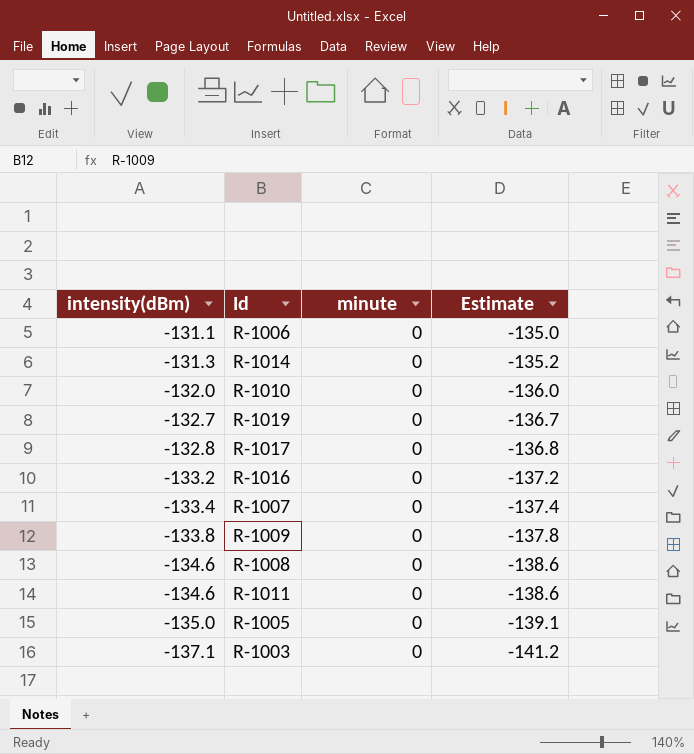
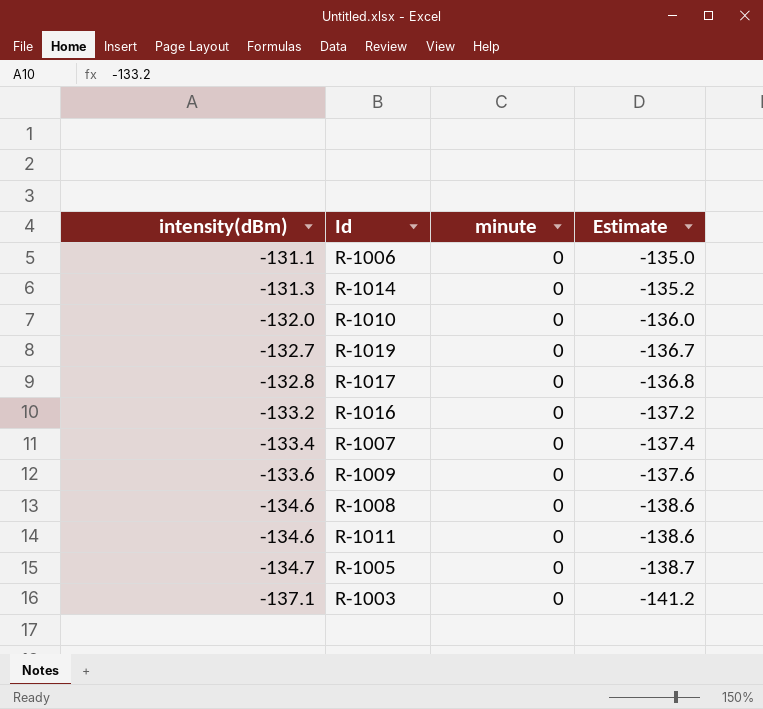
R-1009 | intensity(dBm): -133.8 -> -133.6
R-1009 | Estimate: -137.8 -> -137.6
R-1005 | intensity(dBm): -135.0 -> -134.7
R-1005 | Estimate: -139.1 -> -138.7

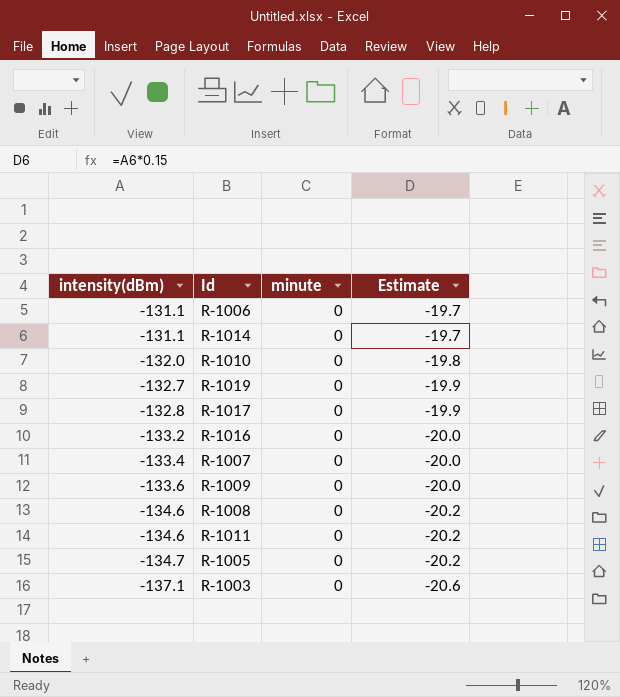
column Estimate | formula: [intensity(dBm)] * 1.03 -> [intensity(dBm)] * 0.15
R-1014 | intensity(dBm): -131.3 -> -131.1

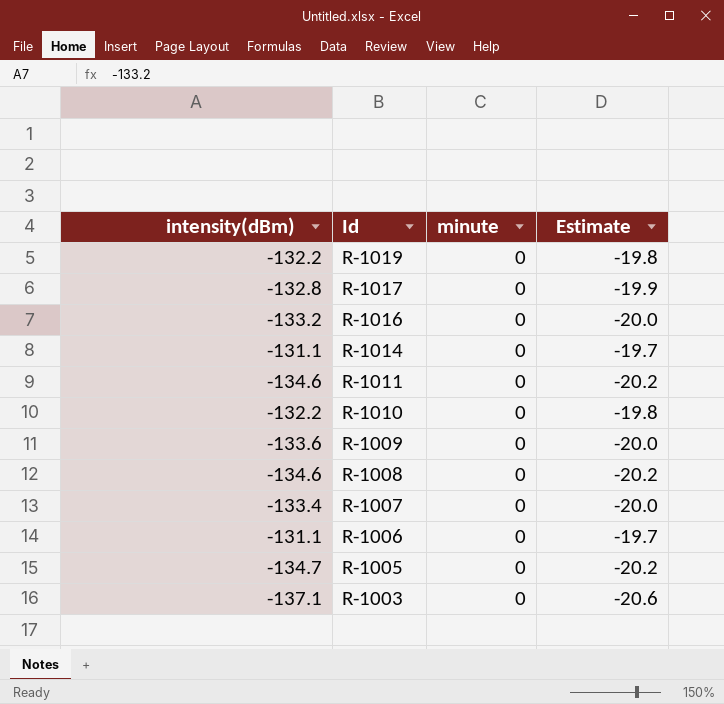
row order: intensity(dBm) descending -> Id descending
R-1019 | intensity(dBm): -132.7 -> -132.2
R-1019 | Estimate: -19.9 -> -19.8
R-1010 | intensity(dBm): -132.0 -> -132.2

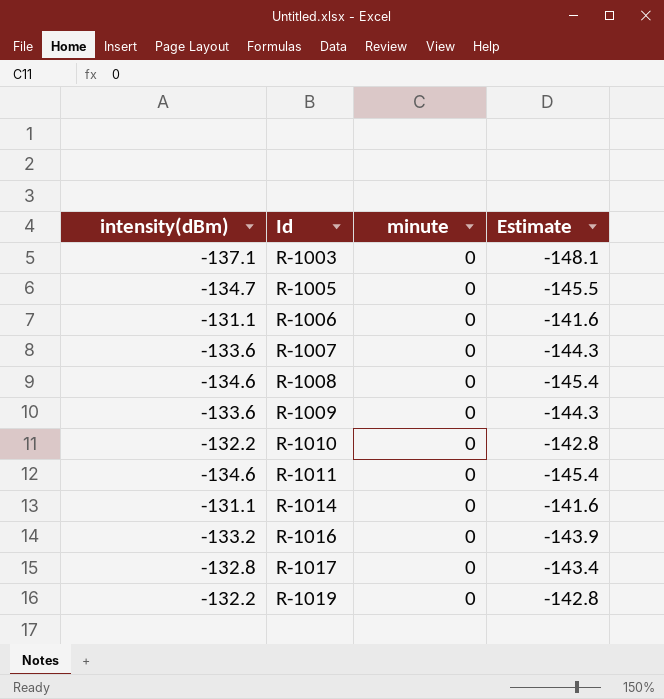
row order: Id descending -> Id ascending
column Estimate | formula: [intensity(dBm)] * 0.15 -> [intensity(dBm)] * 1.08
R-1007 | intensity(dBm): -133.4 -> -133.6

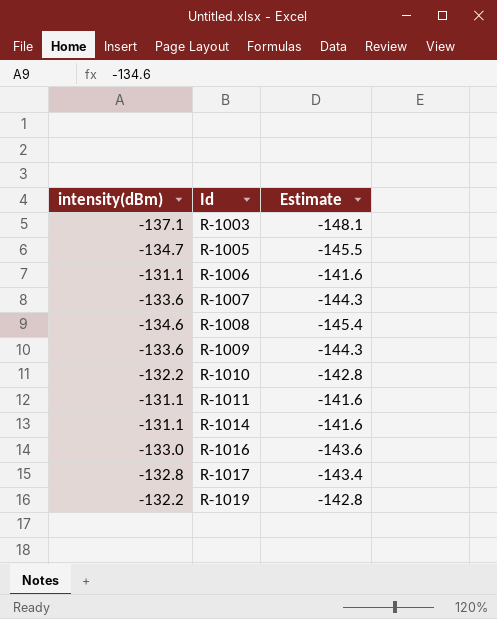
column minute | position: 3 -> none
R-1011 | intensity(dBm): -134.6 -> -131.1
R-1011 | Estimate: -145.4 -> -141.6
R-1016 | intensity(dBm): -133.2 -> -133.0
R-1016 | Estimate: -143.9 -> -143.6

